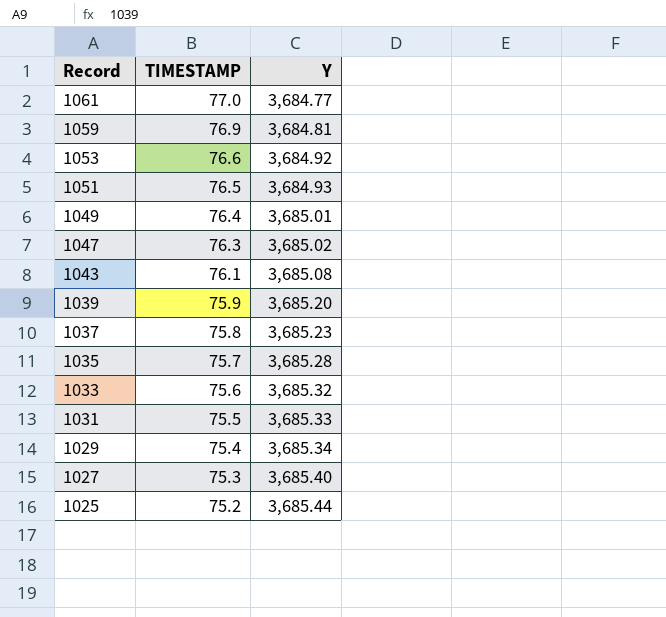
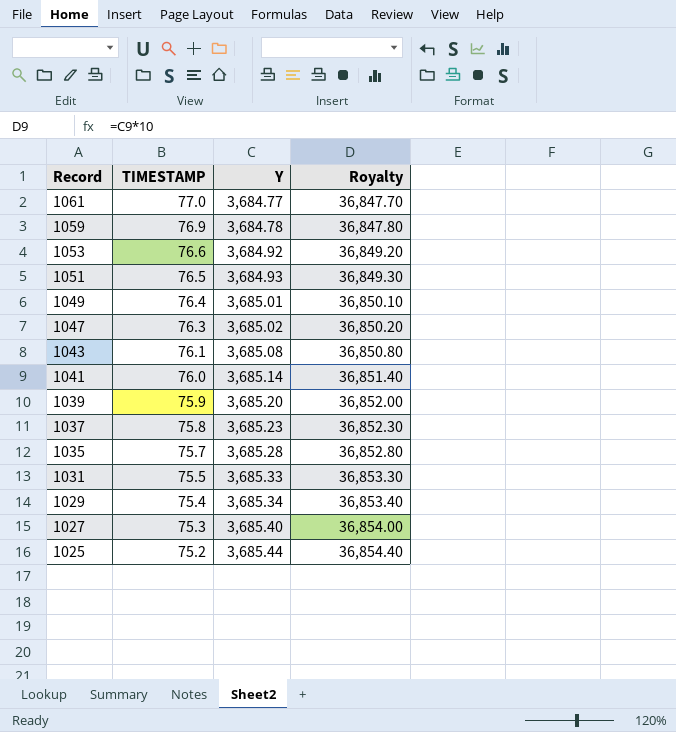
column Royalty | formula: none -> [Y] * 10
row 1033: 75.6 | 3,685.32 -> none
1059 | Y: 3,684.81 -> 3,684.78
row 1041: none -> 76.0 | 3,685.14 | 36,851.40

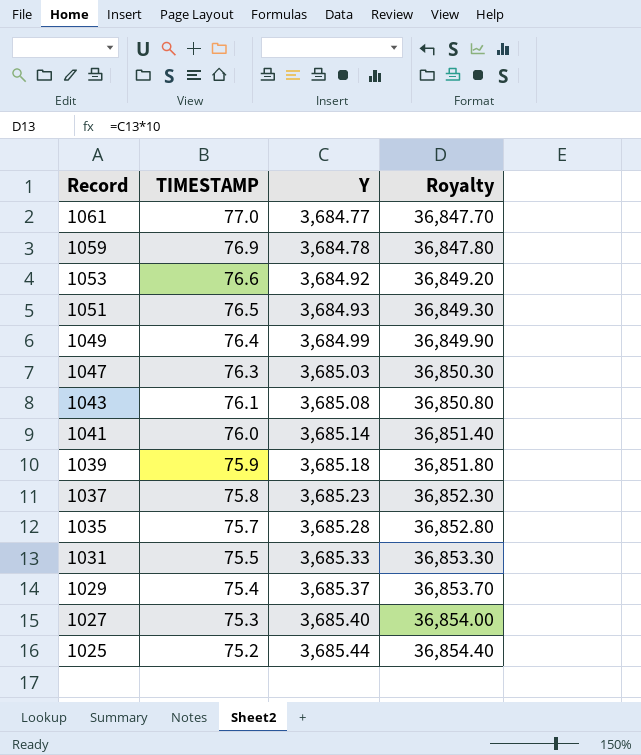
1049 | Y: 3,685.01 -> 3,684.99
1049 | Royalty: 36,850.10 -> 36,849.90
1047 | Y: 3,685.02 -> 3,685.03
1047 | Royalty: 36,850.20 -> 36,850.30
1039 | Y: 3,685.20 -> 3,685.18
1039 | Royalty: 36,852.00 -> 36,851.80
1029 | Y: 3,685.34 -> 3,685.37
1029 | Royalty: 36,853.40 -> 36,853.70

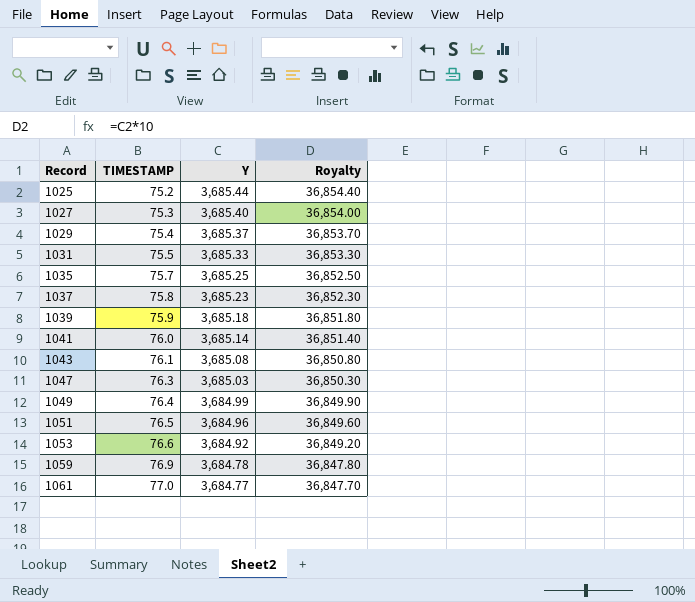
row order: Record descending -> Record ascending
1035 | Y: 3,685.28 -> 3,685.25
1035 | Royalty: 36,852.80 -> 36,852.50
1051 | Y: 3,684.93 -> 3,684.96
1051 | Royalty: 36,849.30 -> 36,849.60

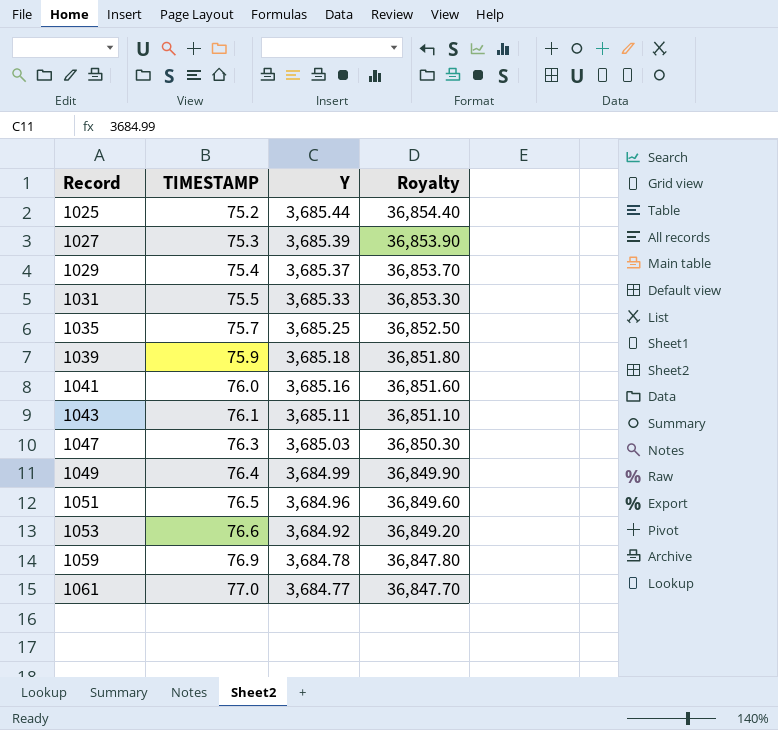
row 1037: 75.8 | 3,685.23 | 36,852.30 -> none
1027 | Y: 3,685.40 -> 3,685.39
1027 | Royalty: 36,854.00 -> 36,853.90
1041 | Y: 3,685.14 -> 3,685.16
1041 | Royalty: 36,851.40 -> 36,851.60
1043 | Y: 3,685.08 -> 3,685.11
1043 | Royalty: 36,850.80 -> 36,851.10

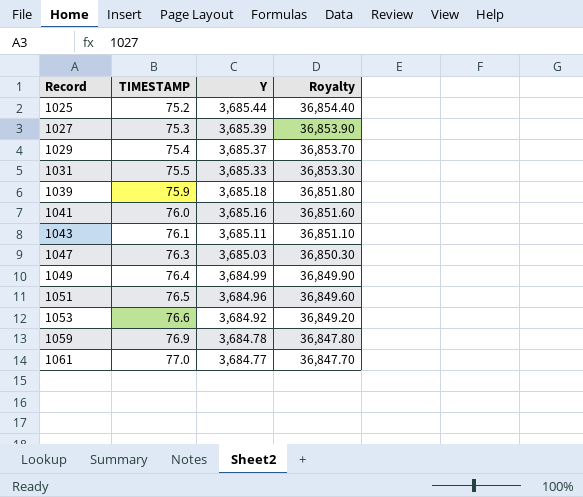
row 1035: 75.7 | 3,685.25 | 36,852.50 -> none

